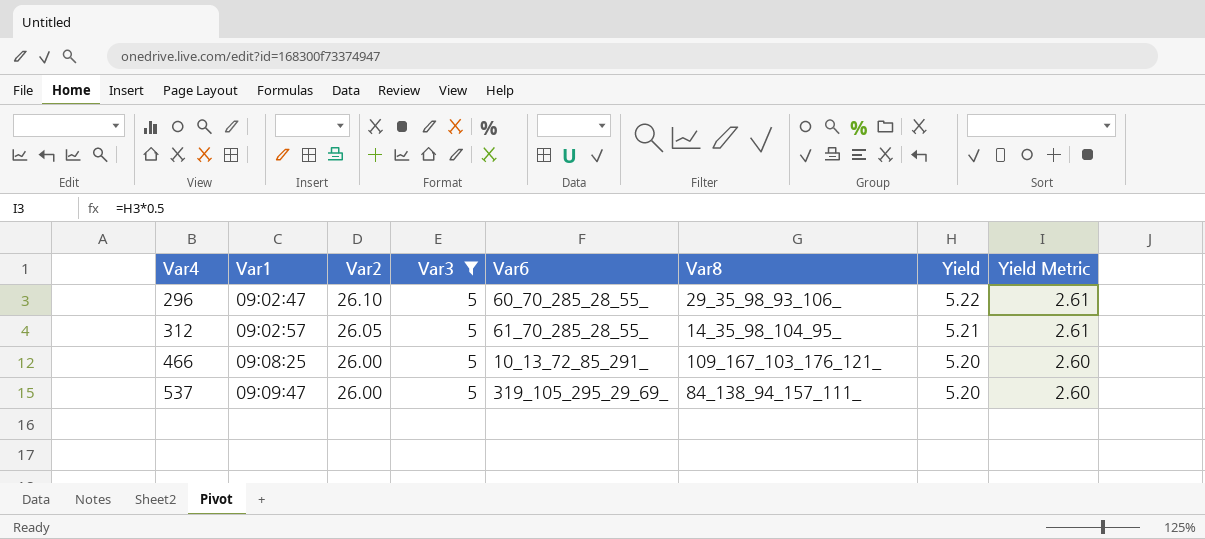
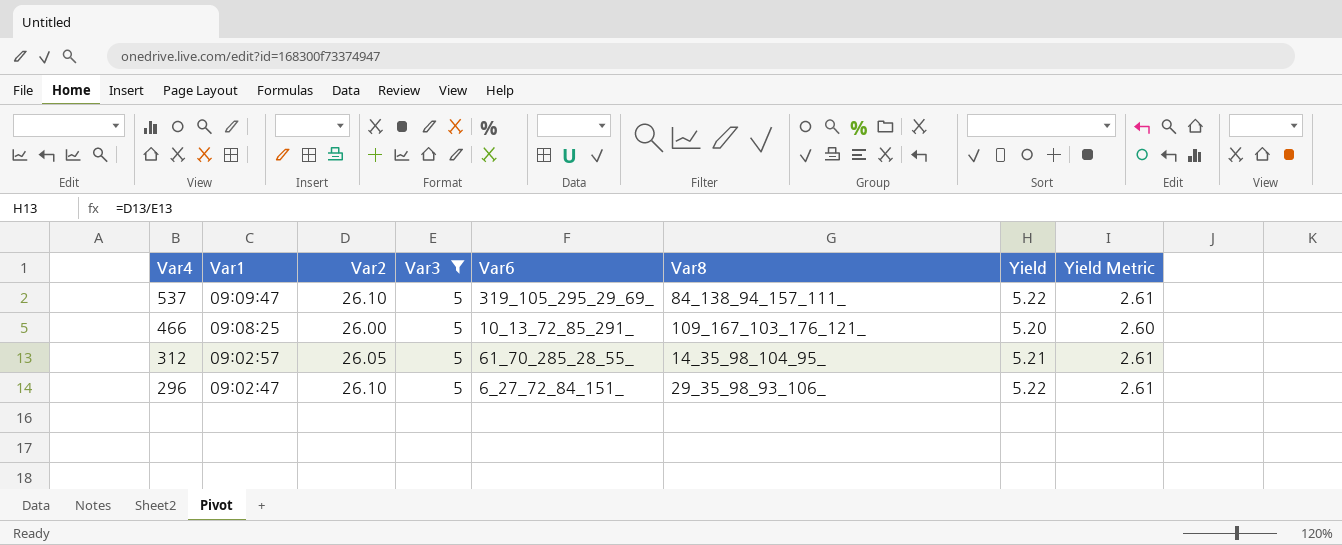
row order: Var4 ascending -> Var4 descending
537 | Var2: 26.00 -> 26.10
537 | Yield: 5.20 -> 5.22
537 | Yield Metric: 2.60 -> 2.61
296 | Var6: 60_70_285_28_55_ -> 6_27_72_84_151_

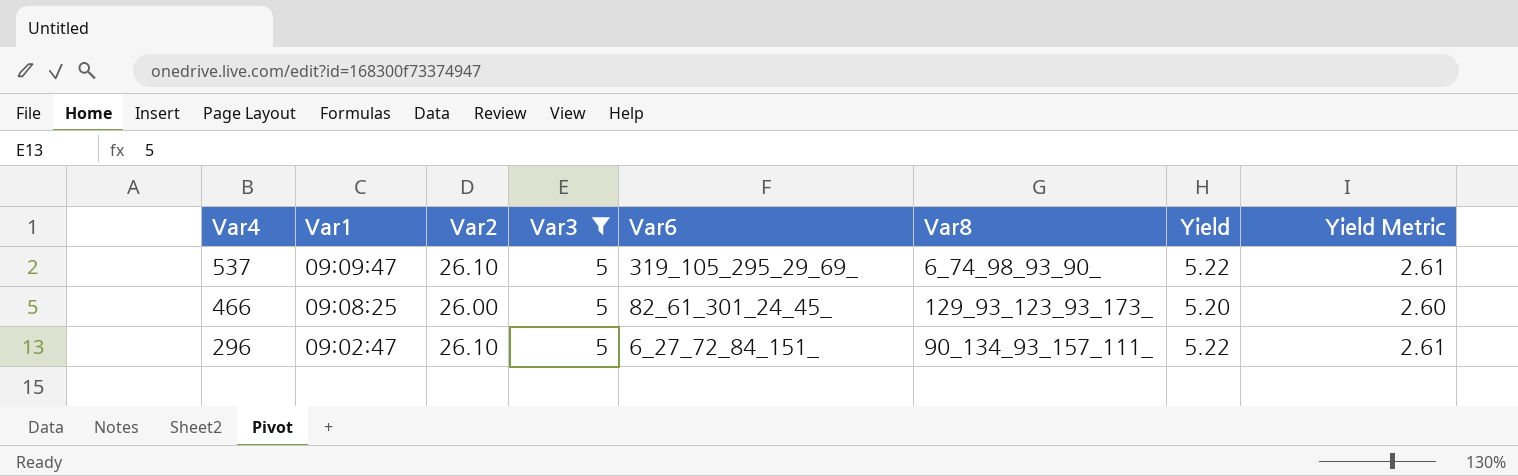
row 312: 09:02:57 | 26.05 | 5 | 61_70_285_28_55_ | 14_35_98_104_95_ | 5.21 | 2.61 -> none
537 | Var8: 84_138_94_157_111_ -> 6_74_98_93_90_
466 | Var6: 10_13_72_85_291_ -> 82_61_301_24_45_
466 | Var8: 109_167_103_176_121_ -> 129_93_123_93_173_
296 | Var8: 29_35_98_93_106_ -> 90_134_93_157_111_

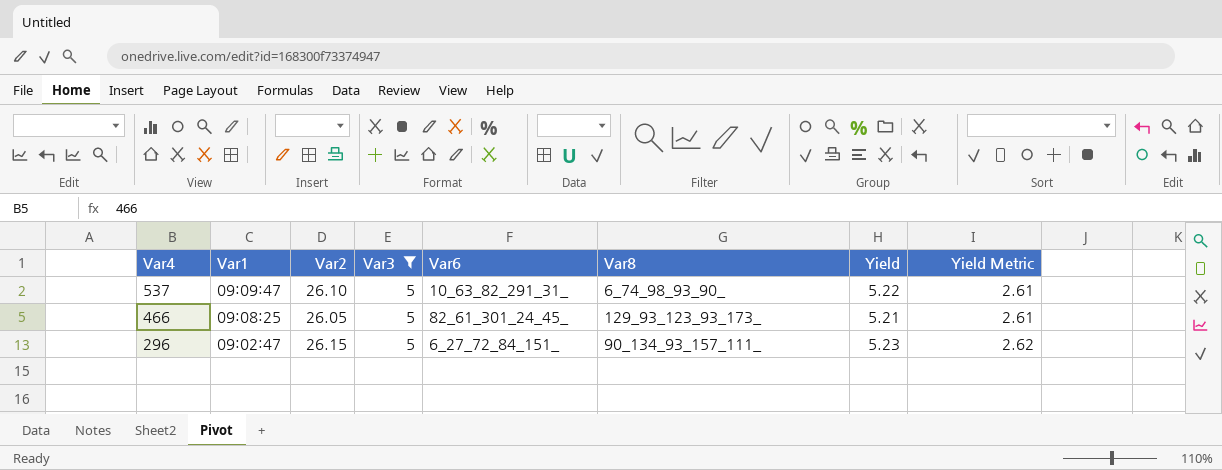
537 | Var6: 319_105_295_29_69_ -> 10_63_82_291_31_
466 | Var2: 26.00 -> 26.05
466 | Yield: 5.20 -> 5.21
466 | Yield Metric: 2.60 -> 2.61
296 | Var2: 26.10 -> 26.15
296 | Yield: 5.22 -> 5.23
296 | Yield Metric: 2.61 -> 2.62

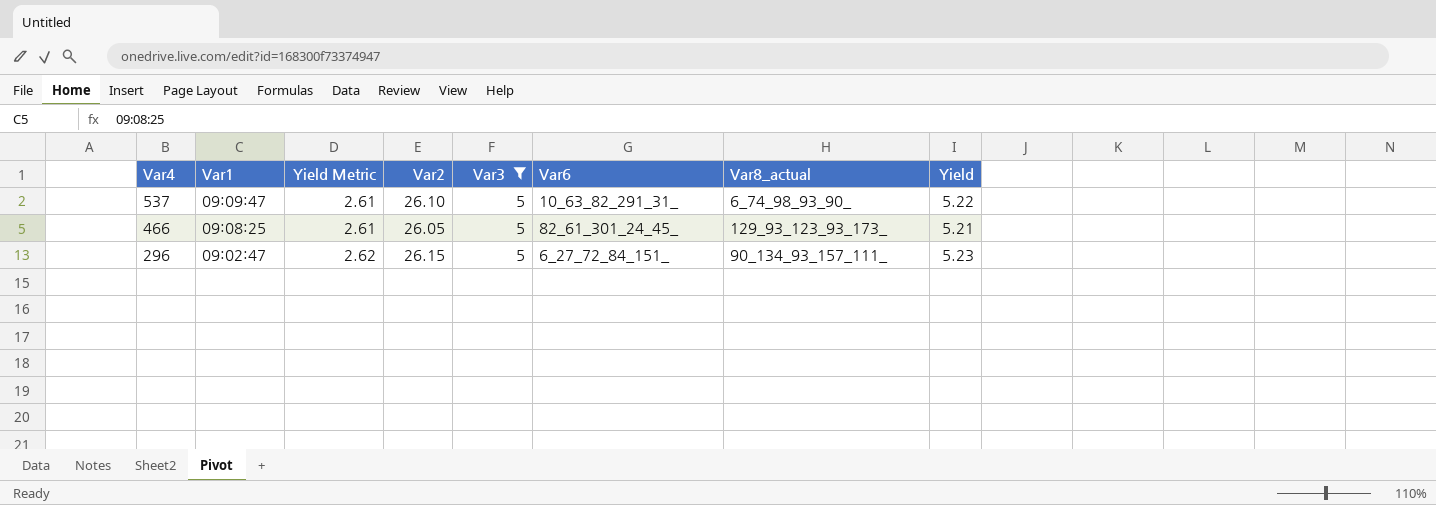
column Yield Metric | position: 8 -> 3
column name: Var8 -> Var8_actual

